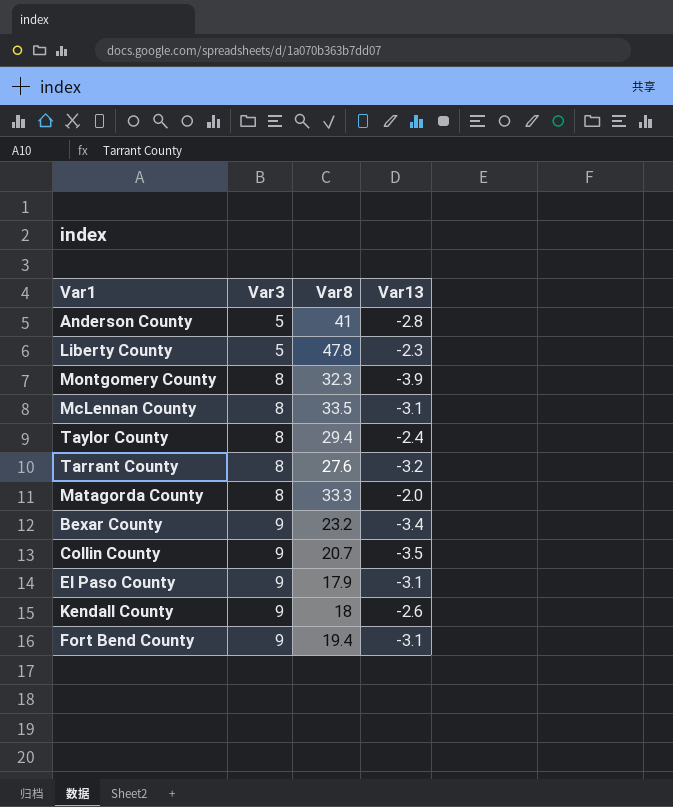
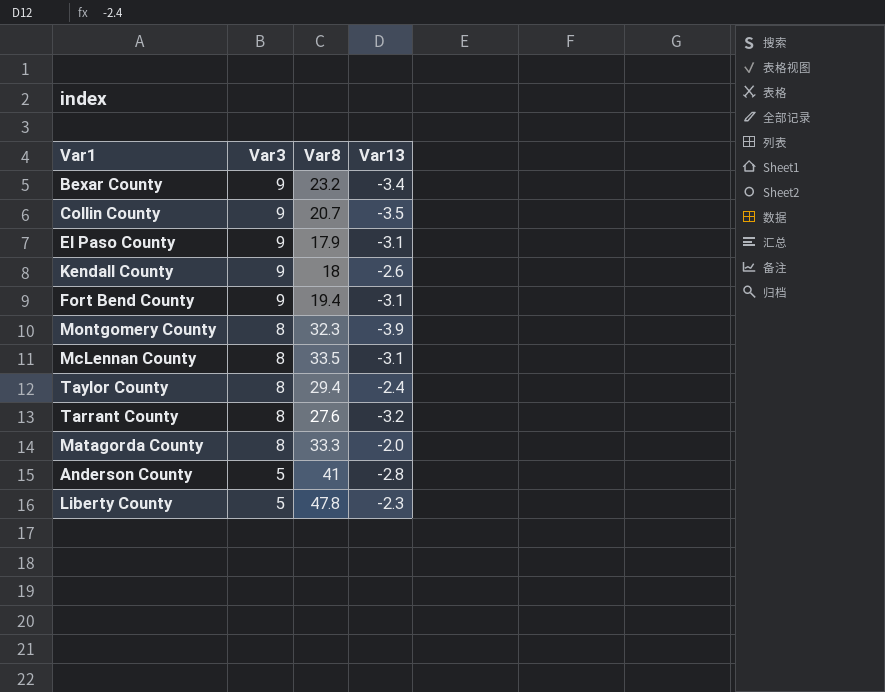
row order: Var3 ascending -> Var3 descending

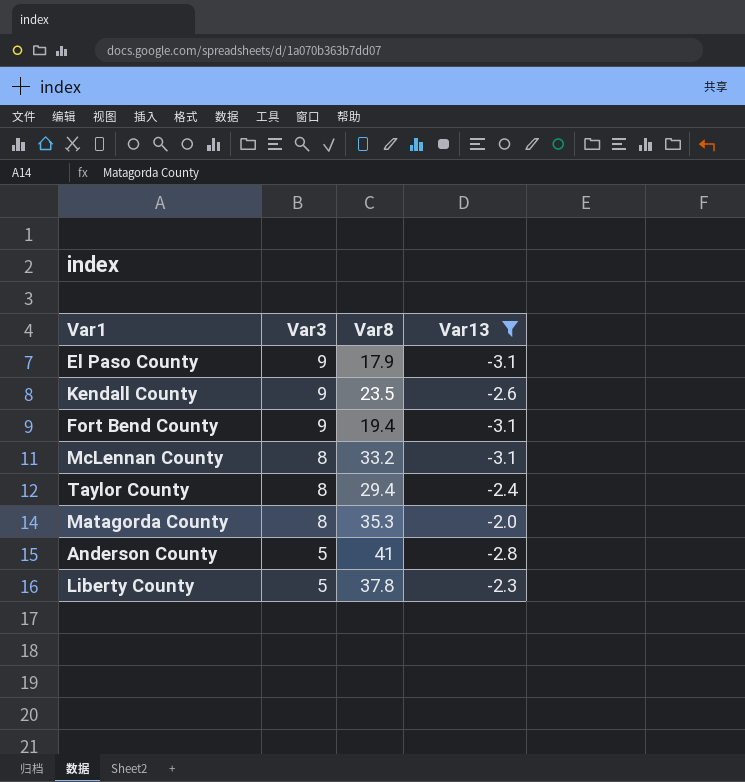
filter: none -> Var13 >= -3.1
Kendall County | Var8: 18 -> 23.5
McLennan County | Var8: 33.5 -> 33.2
Matagorda County | Var8: 33.3 -> 35.3
Liberty County | Var8: 47.8 -> 37.8

